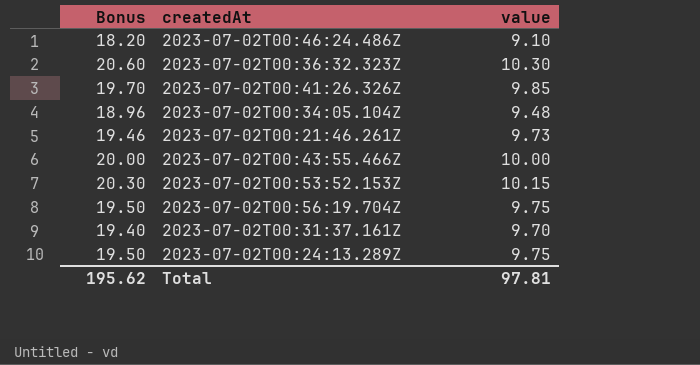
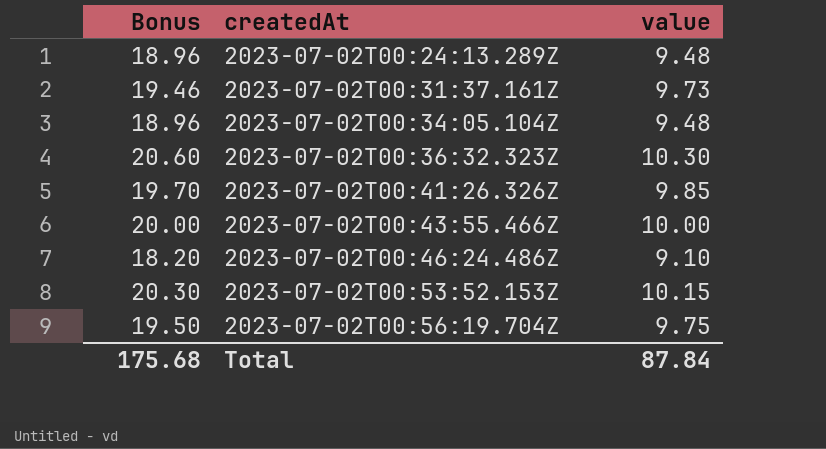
row order: none -> createdAt ascending
row 2023-07-02T00:21:46.261Z: 19.46 | 9.73 -> none
2023-07-02T00:24:13.289Z | Bonus: 19.50 -> 18.96
2023-07-02T00:24:13.289Z | value: 9.75 -> 9.48
2023-07-02T00:31:37.161Z | Bonus: 19.40 -> 19.46
2023-07-02T00:31:37.161Z | value: 9.70 -> 9.73
Total | Bonus: 195.62 -> 175.68
Total | value: 97.81 -> 87.84

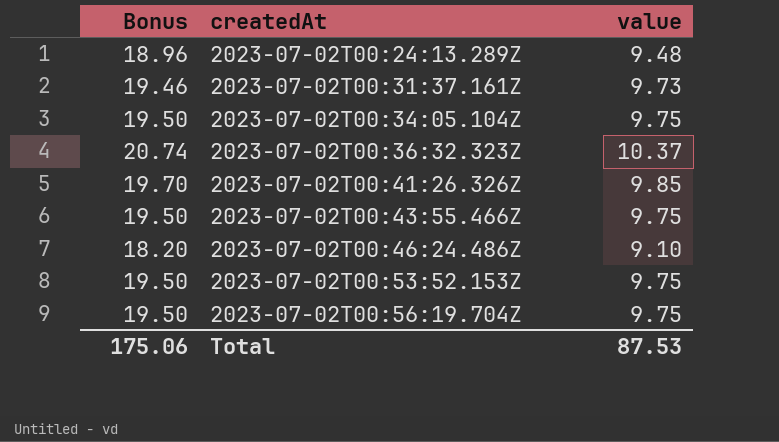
2023-07-02T00:34:05.104Z | Bonus: 18.96 -> 19.50
2023-07-02T00:34:05.104Z | value: 9.48 -> 9.75
2023-07-02T00:36:32.323Z | Bonus: 20.60 -> 20.74
2023-07-02T00:36:32.323Z | value: 10.30 -> 10.37
2023-07-02T00:43:55.466Z | Bonus: 20.00 -> 19.50
2023-07-02T00:43:55.466Z | value: 10.00 -> 9.75
2023-07-02T00:53:52.153Z | Bonus: 20.30 -> 19.50
2023-07-02T00:53:52.153Z | value: 10.15 -> 9.75
Total | Bonus: 175.68 -> 175.06
Total | value: 87.84 -> 87.53

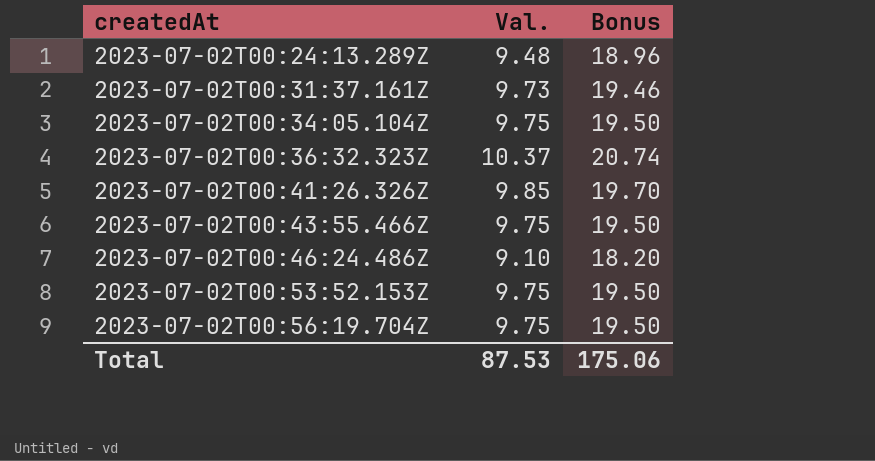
column name: value -> Val.
column Bonus | position: 1 -> 3

